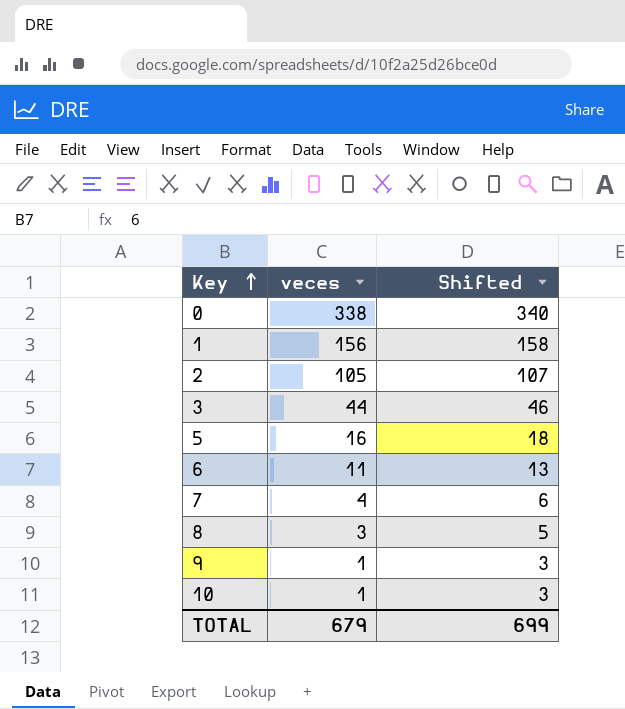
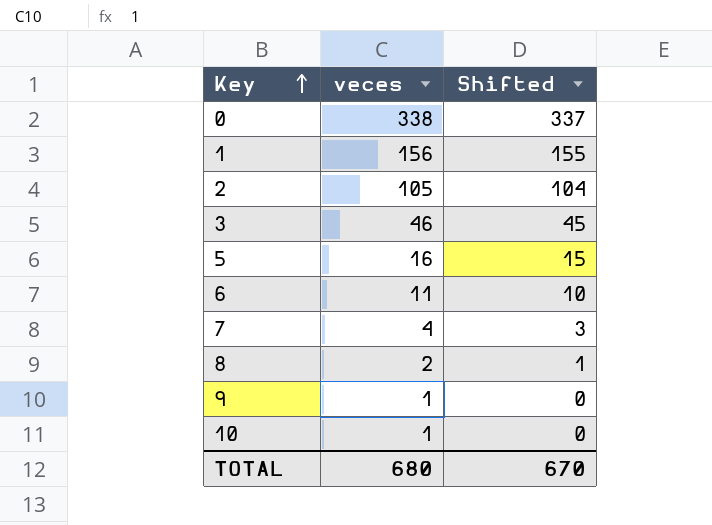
column Shifted | formula: [veces] + 2 -> [veces] - 1
3 | veces: 44 -> 46
8 | veces: 3 -> 2
TOTAL | veces: 679 -> 680
TOTAL | Shifted: 699 -> 670

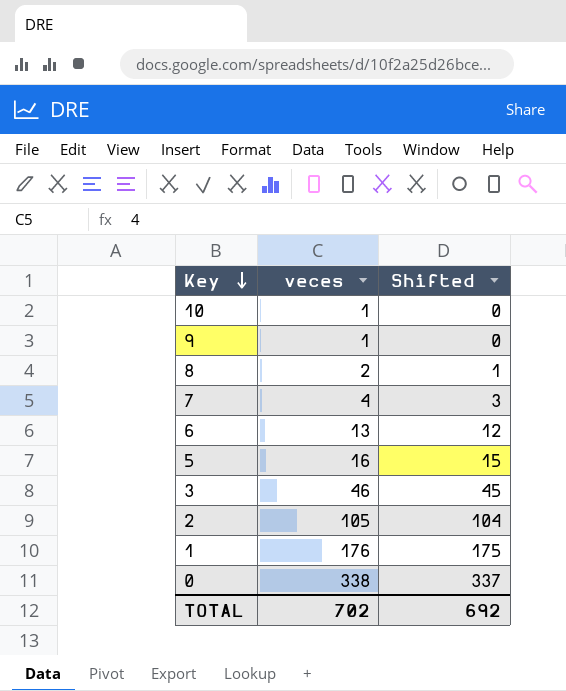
row order: Key ascending -> Key descending
6 | veces: 11 -> 13
6 | Shifted: 10 -> 12
1 | veces: 156 -> 176
1 | Shifted: 155 -> 175
TOTAL | veces: 680 -> 702
TOTAL | Shifted: 670 -> 692

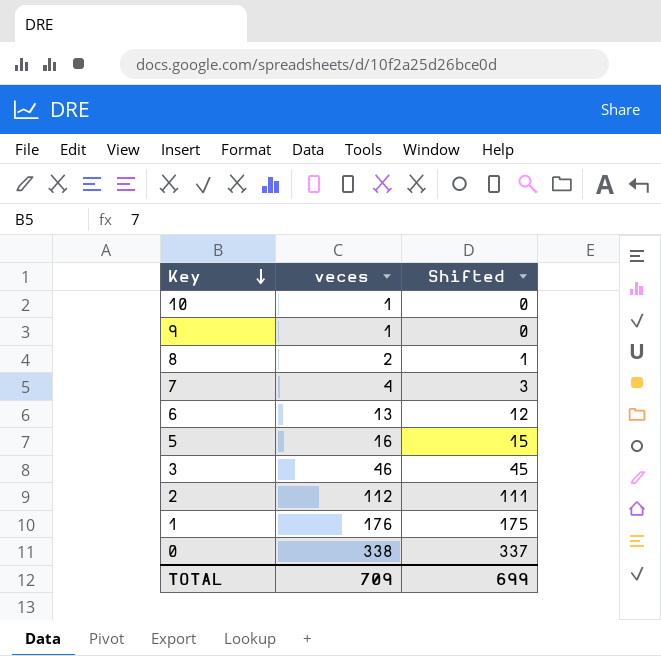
2 | veces: 105 -> 112
2 | Shifted: 104 -> 111
TOTAL | veces: 702 -> 709
TOTAL | Shifted: 692 -> 699

